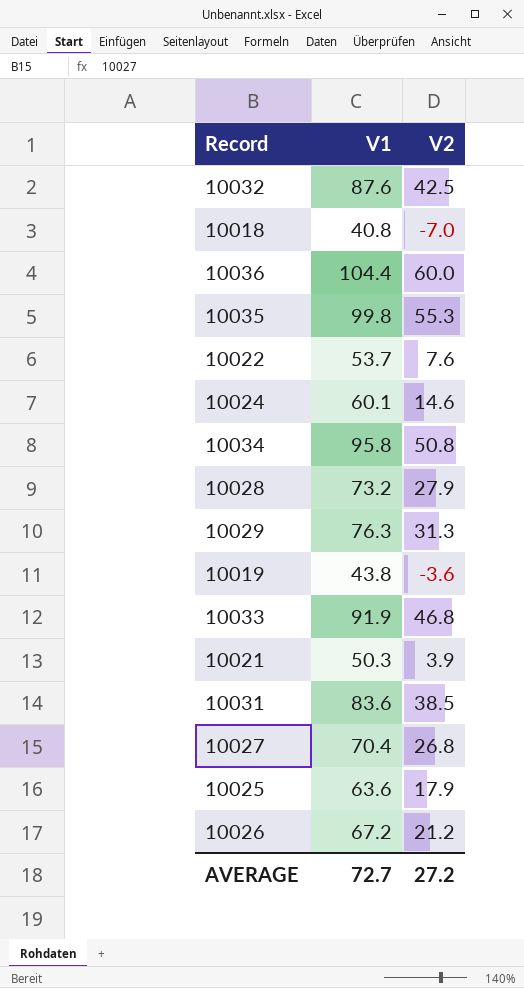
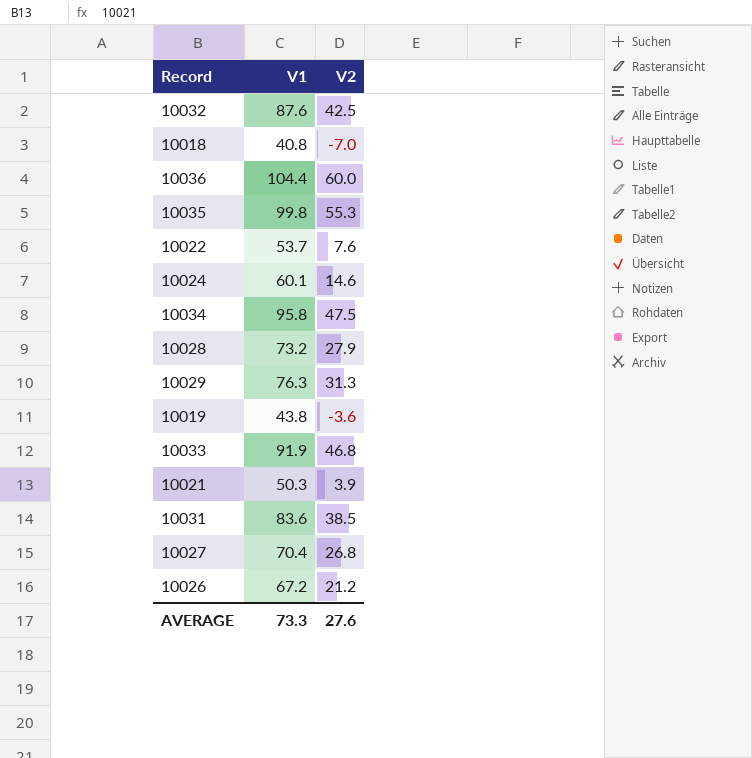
row 10025: 63.6 | 17.9 -> none
10034 | V2: 50.8 -> 47.5
AVERAGE | V1: 72.7 -> 73.3
AVERAGE | V2: 27.2 -> 27.6

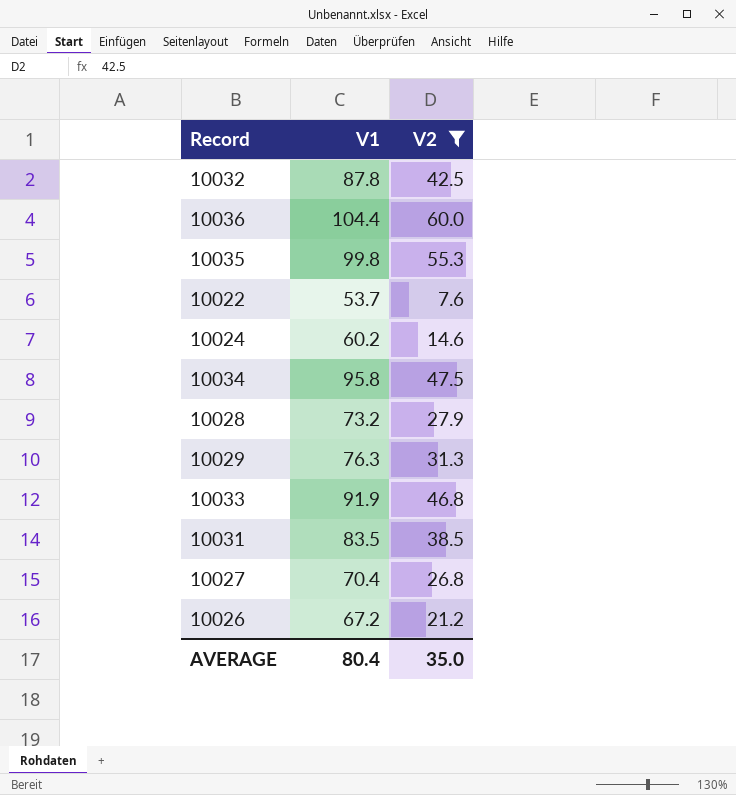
filter: none -> V2 >= 7.6
10032 | V1: 87.6 -> 87.8
10024 | V1: 60.1 -> 60.2
10031 | V1: 83.6 -> 83.5
AVERAGE | V1: 73.3 -> 80.4
AVERAGE | V2: 27.6 -> 35.0

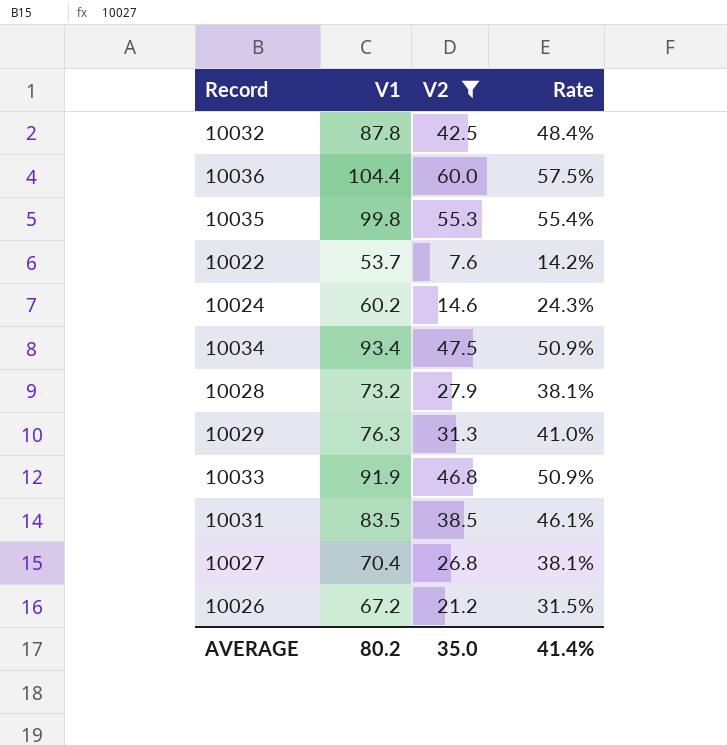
column Rate | formula: none -> [V2] / [V1]
10034 | V1: 95.8 -> 93.4
AVERAGE | V1: 80.4 -> 80.2

